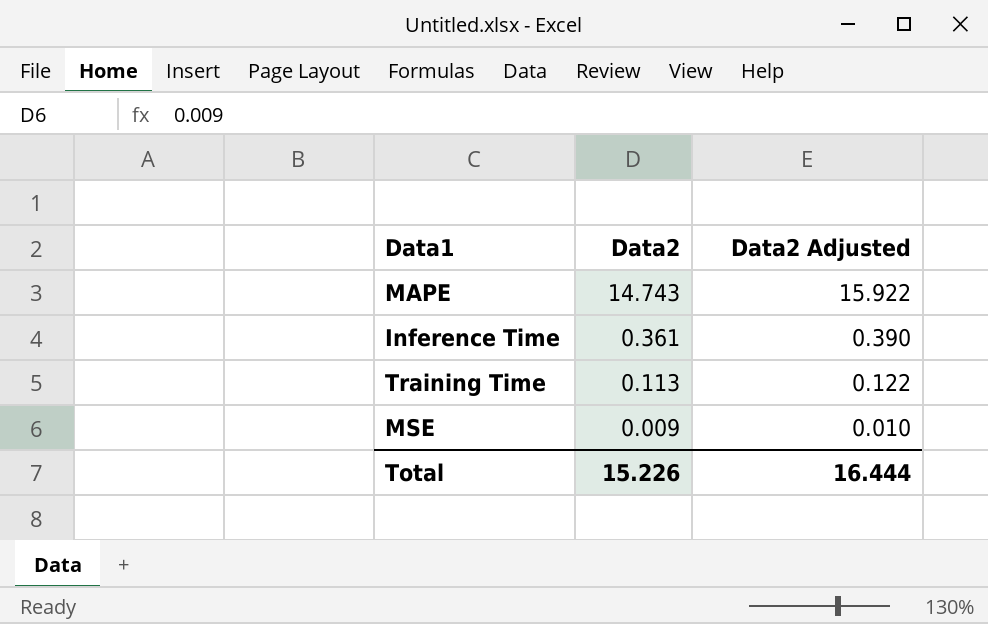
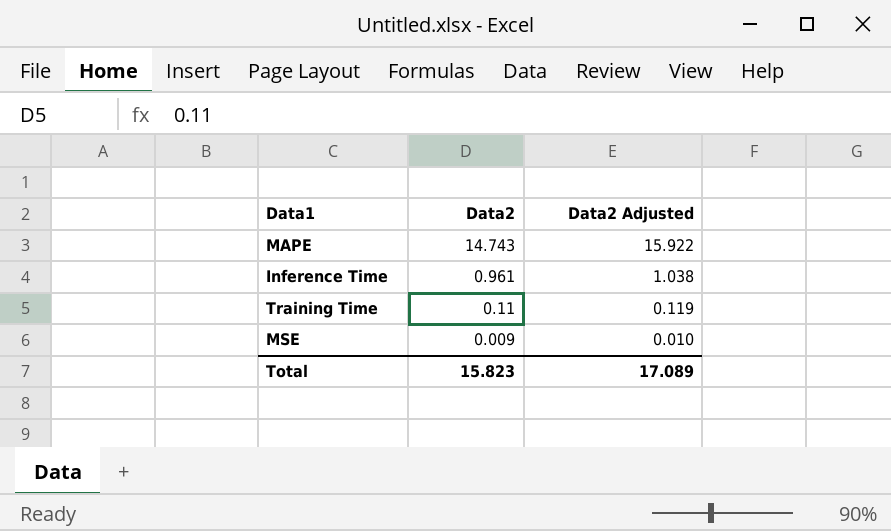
Inference Time | Data2: 0.361 -> 0.961
Inference Time | Data2 Adjusted: 0.390 -> 1.038
Training Time | Data2: 0.113 -> 0.11
Training Time | Data2 Adjusted: 0.122 -> 0.119
Total | Data2: 15.226 -> 15.823
Total | Data2 Adjusted: 16.444 -> 17.089

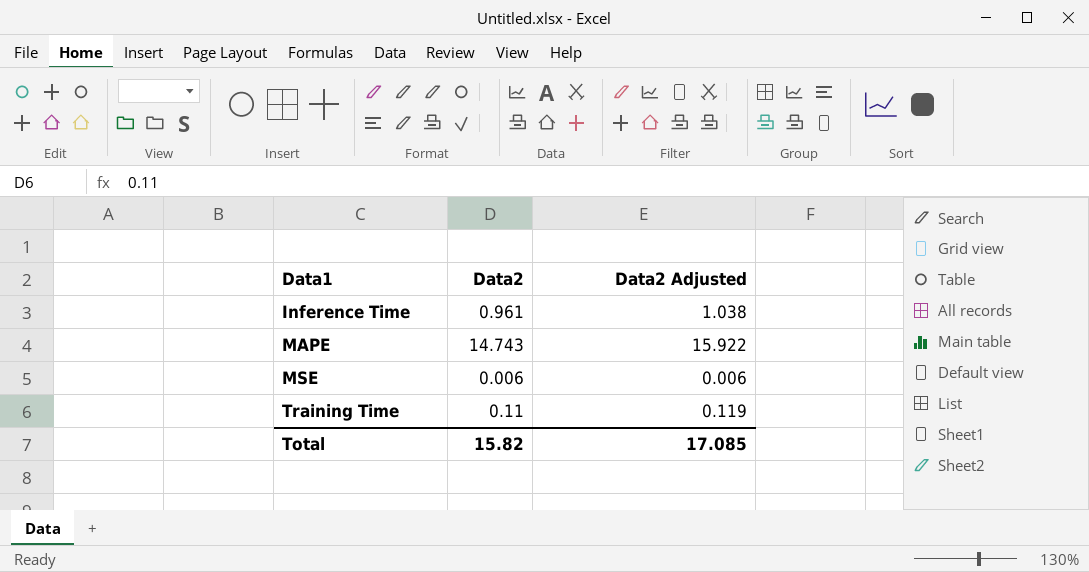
row order: Data2 descending -> Data1 ascending
MSE | Data2: 0.009 -> 0.006
MSE | Data2 Adjusted: 0.010 -> 0.006
Total | Data2: 15.823 -> 15.82
Total | Data2 Adjusted: 17.089 -> 17.085

